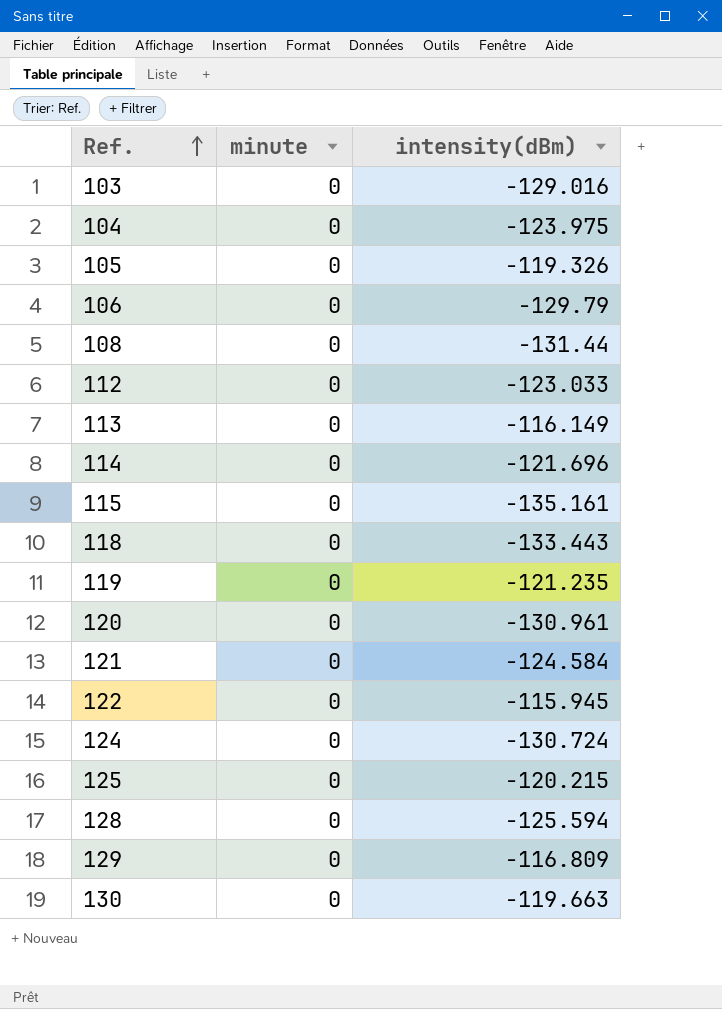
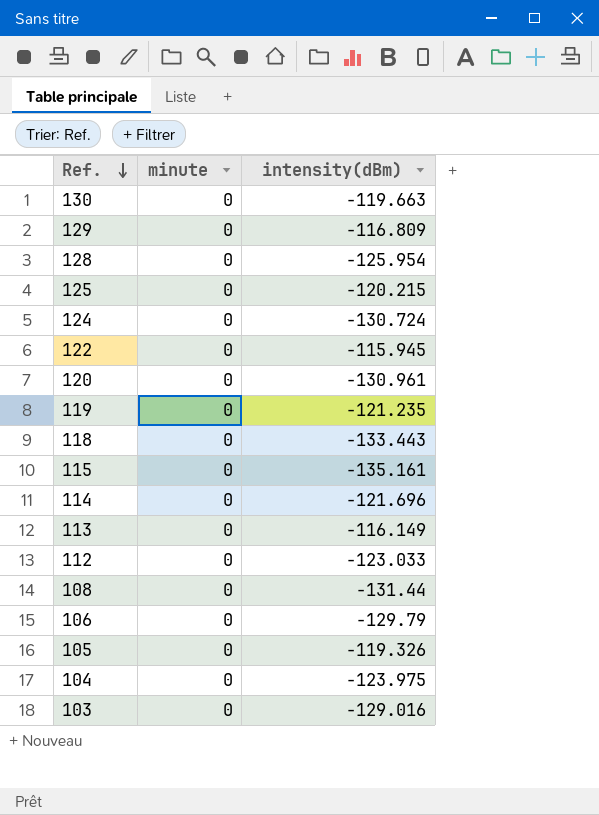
row order: Ref. ascending -> Ref. descending
row 121: 0 | -124.584 -> none
128 | intensity(dBm): -125.594 -> -125.954

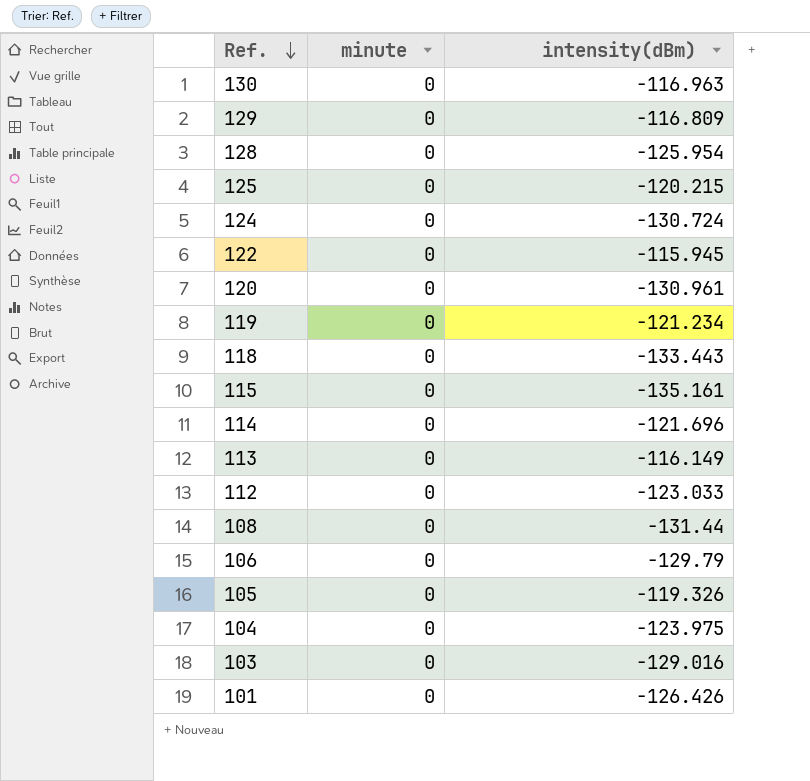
130 | intensity(dBm): -119.663 -> -116.963
119 | intensity(dBm): -121.235 -> -121.234
row 101: none -> 0 | -126.426

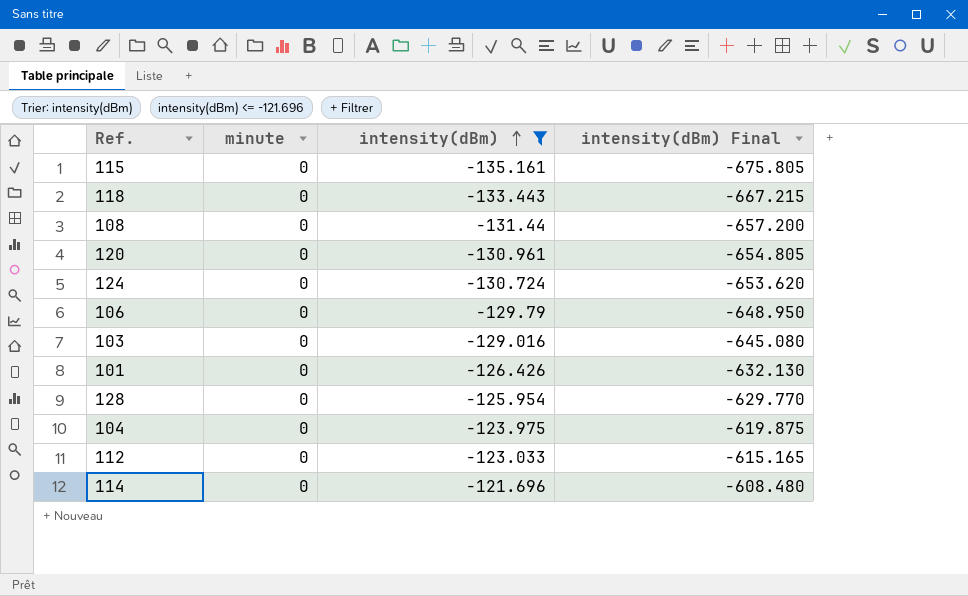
filter: none -> intensity(dBm) <= -121.696
row order: Ref. descending -> intensity(dBm) ascending
column intensity(dBm) Final | formula: none -> [intensity(dBm)] * 5

